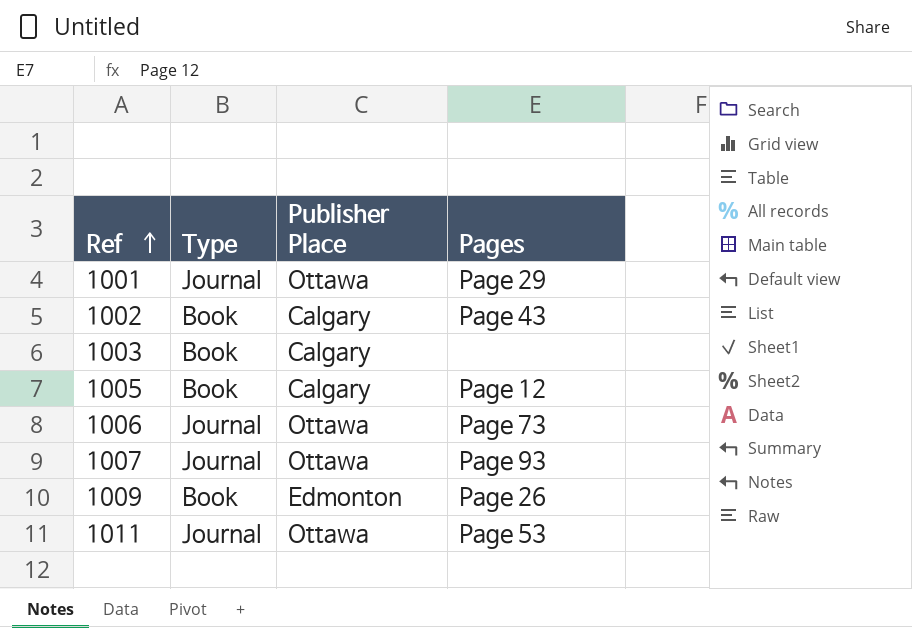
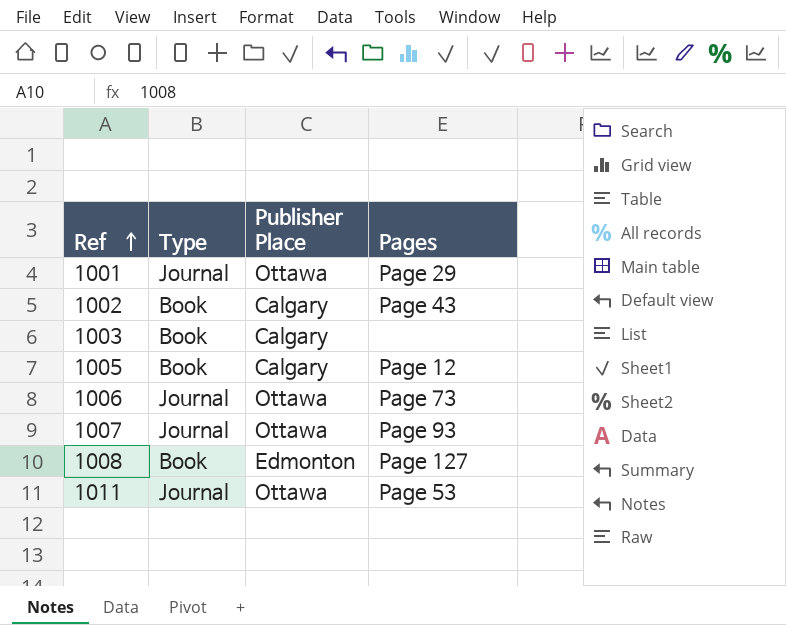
row 1009: Book | Edmonton | Page 26 -> none
row 1008: none -> Book | Edmonton | Page 127

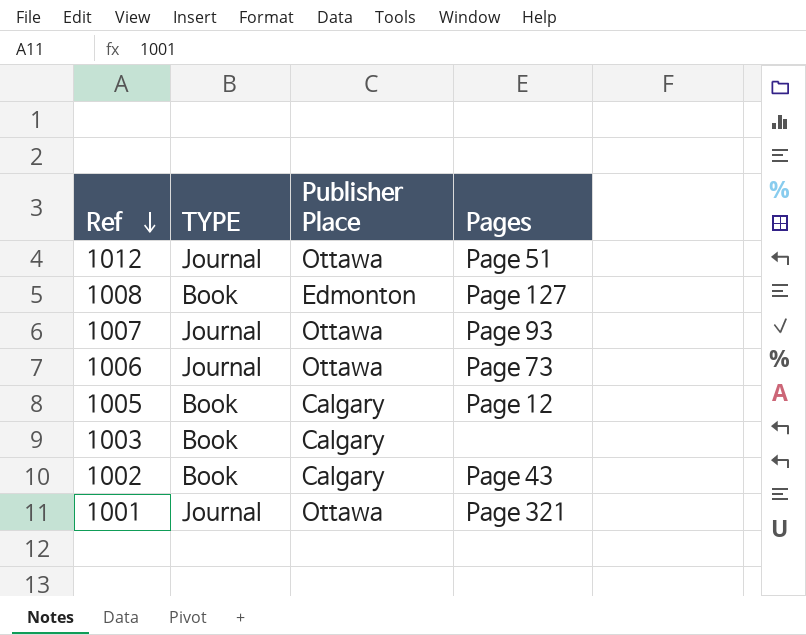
row order: Ref ascending -> Ref descending
column name: Type -> TYPE
row 1011: Journal | Ottawa | Page 53 -> none
row 1012: none -> Journal | Ottawa | Page 51
1001 | Pages: Page 29 -> Page 321

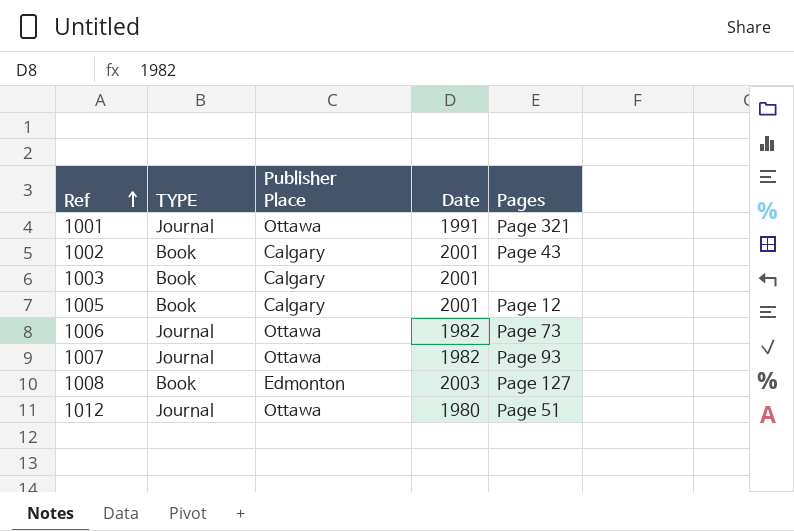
row order: Ref descending -> Ref ascending
column Date | position: none -> 4

